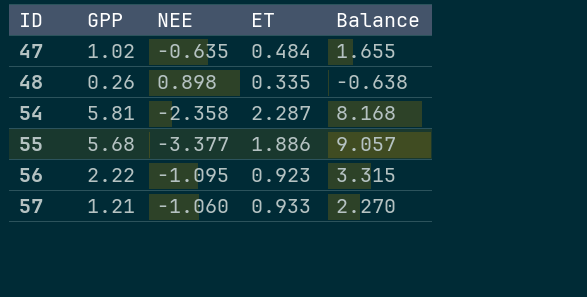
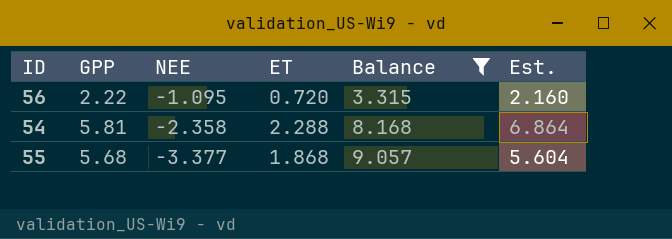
filter: none -> Balance >= 3.315
row order: ID ascending -> NEE descending
column Est. | formula: none -> [ET] * 3
56 | ET: 0.923 -> 0.720
54 | ET: 2.287 -> 2.288
55 | ET: 1.886 -> 1.868

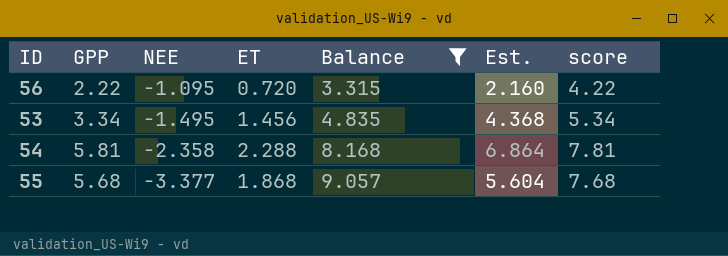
column score | formula: none -> [GPP] + 2
row 53: none -> 3.34 | -1.495 | 1.456 | 4.835 | 4.368 | 5.34

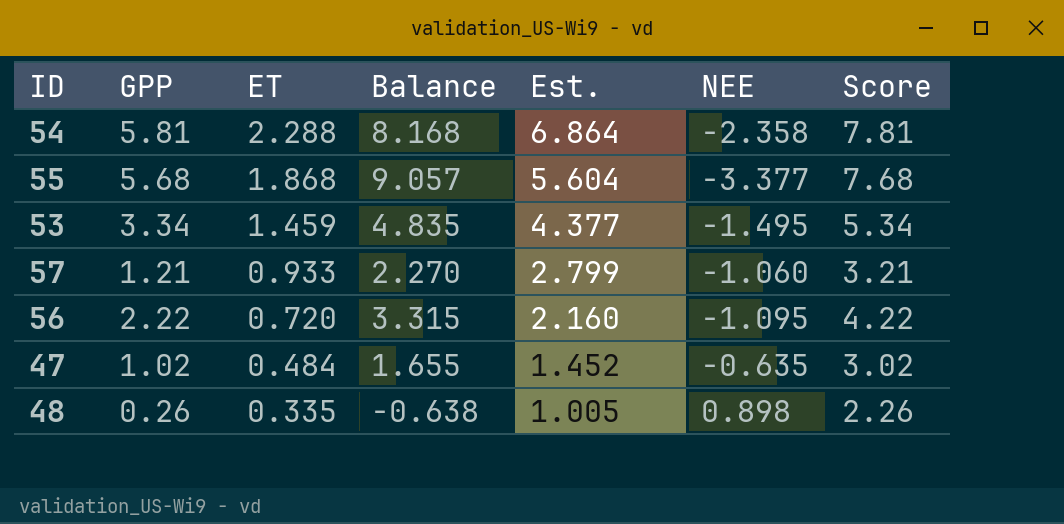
filter: Balance >= 3.315 -> none
row order: NEE descending -> ET descending
column NEE | position: 3 -> 6
column name: score -> Score
53 | ET: 1.456 -> 1.459
53 | Est.: 4.368 -> 4.377

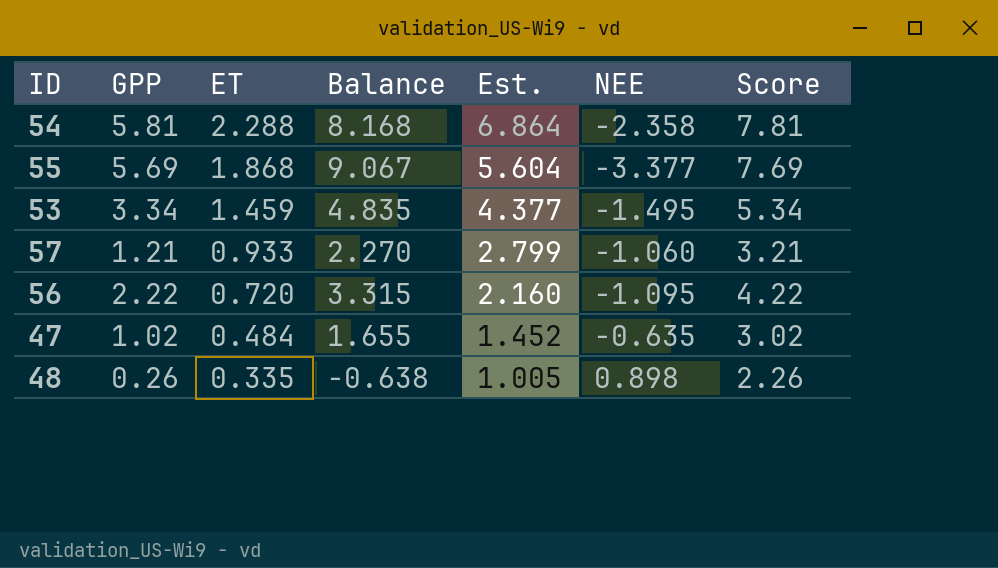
55 | GPP: 5.68 -> 5.69
55 | Balance: 9.057 -> 9.067
55 | Score: 7.68 -> 7.69

